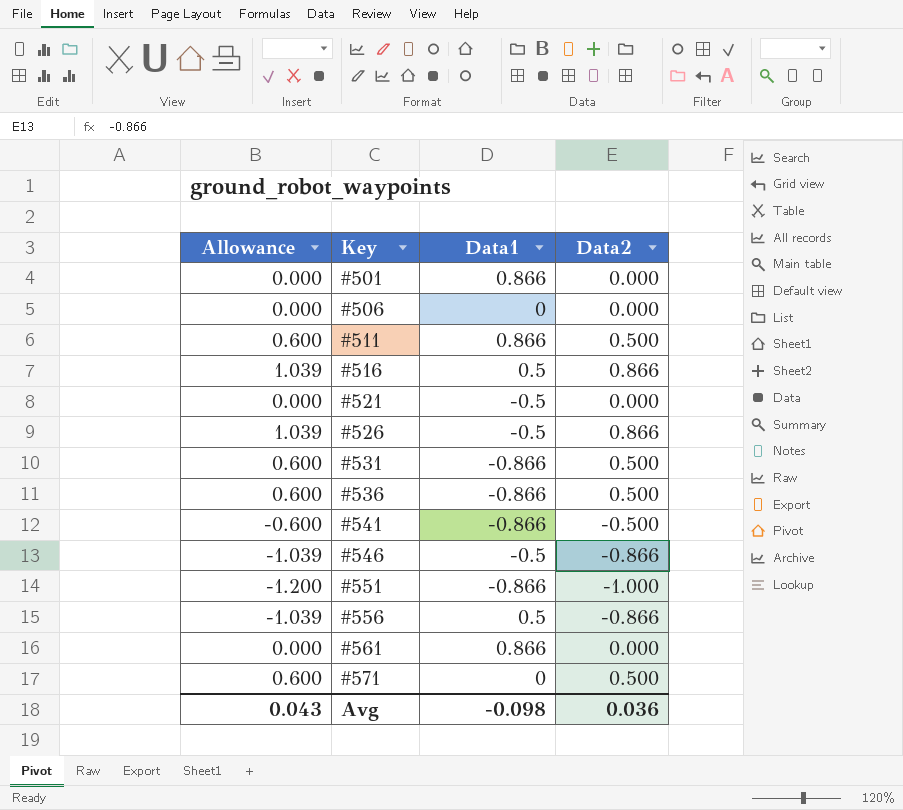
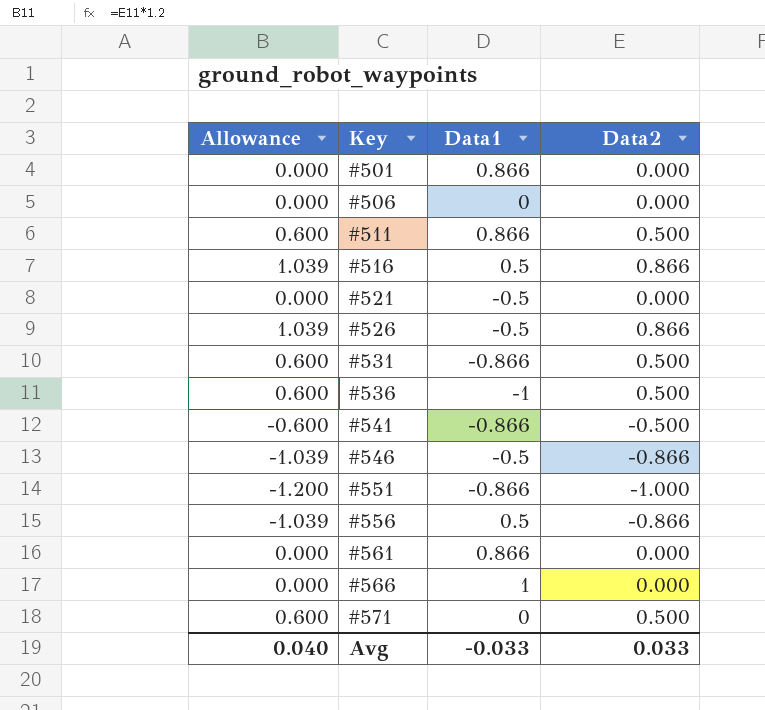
#536 | Data1: -0.866 -> -1
row #566: none -> 0.000 | 1 | 0.000
Avg | Allowance: 0.043 -> 0.040
Avg | Data1: -0.098 -> -0.033
Avg | Data2: 0.036 -> 0.033

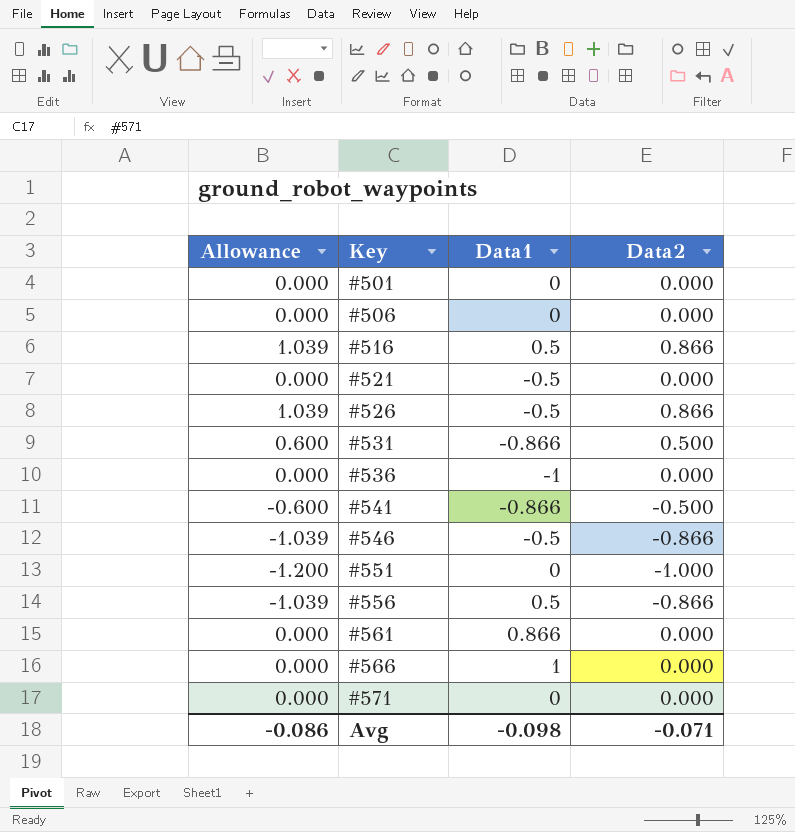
row #511: 0.600 | 0.866 | 0.500 -> none
#501 | Data1: 0.866 -> 0
#536 | Allowance: 0.600 -> 0.000
#536 | Data2: 0.500 -> 0.000
#551 | Data1: -0.866 -> 0
#571 | Allowance: 0.600 -> 0.000
#571 | Data2: 0.500 -> 0.000
Avg | Allowance: 0.040 -> -0.086
Avg | Data1: -0.033 -> -0.098
Avg | Data2: 0.033 -> -0.071

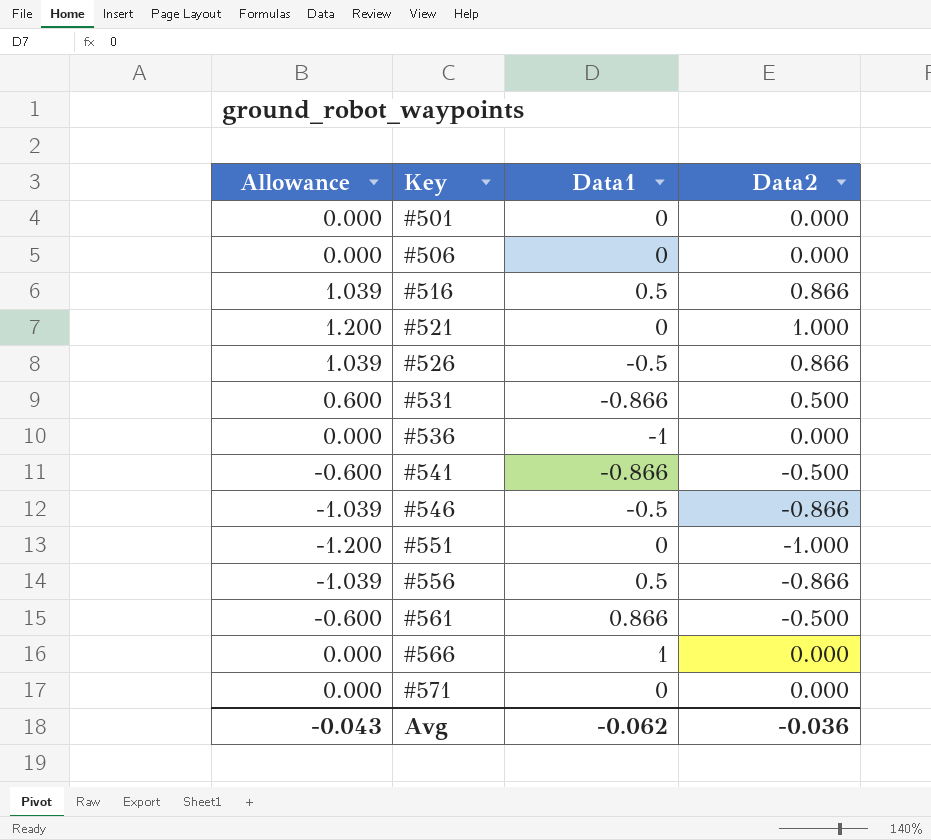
#521 | Allowance: 0.000 -> 1.200
#521 | Data1: -0.5 -> 0
#521 | Data2: 0.000 -> 1.000
#561 | Allowance: 0.000 -> -0.600
#561 | Data2: 0.000 -> -0.500
Avg | Allowance: -0.086 -> -0.043
Avg | Data1: -0.098 -> -0.062
Avg | Data2: -0.071 -> -0.036

